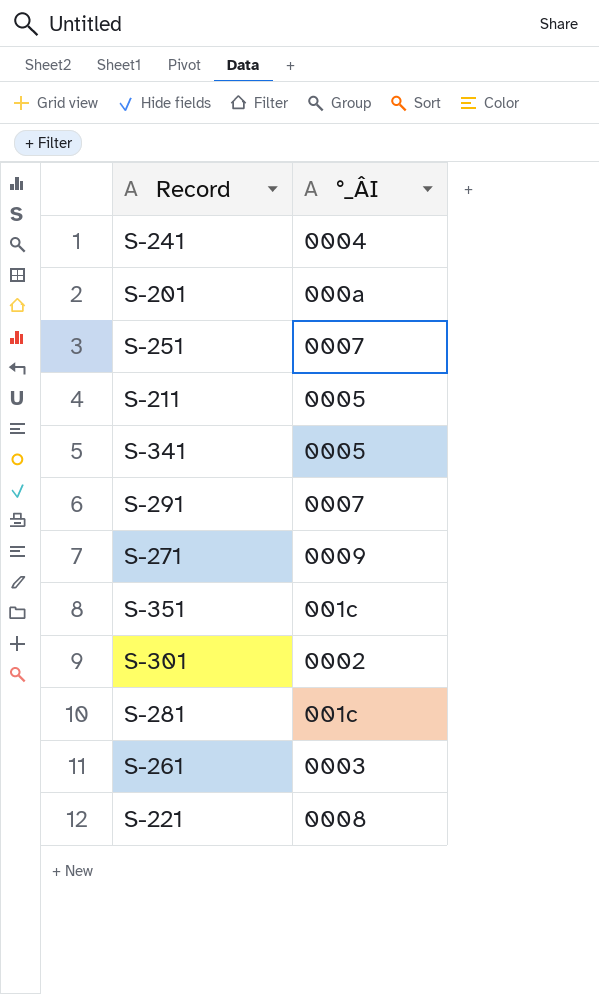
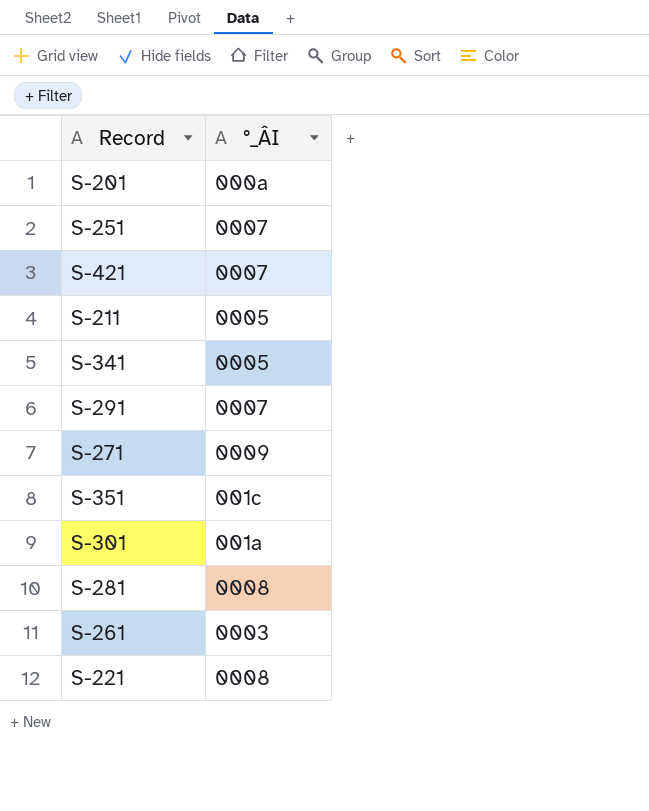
row S-241: 0004 -> none
row S-421: none -> 0007
S-301 | °_ÂI: 0002 -> 001a
S-281 | °_ÂI: 001c -> 0008

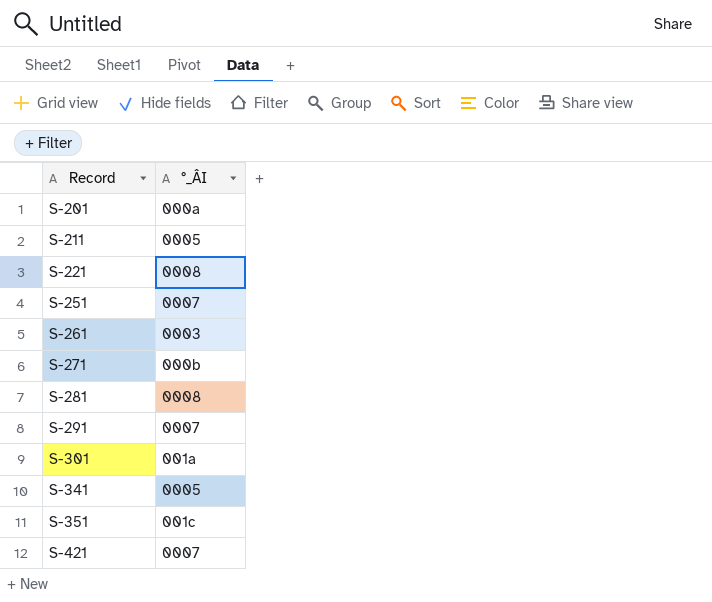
row order: none -> Record ascending
S-271 | °_ÂI: 0009 -> 000b

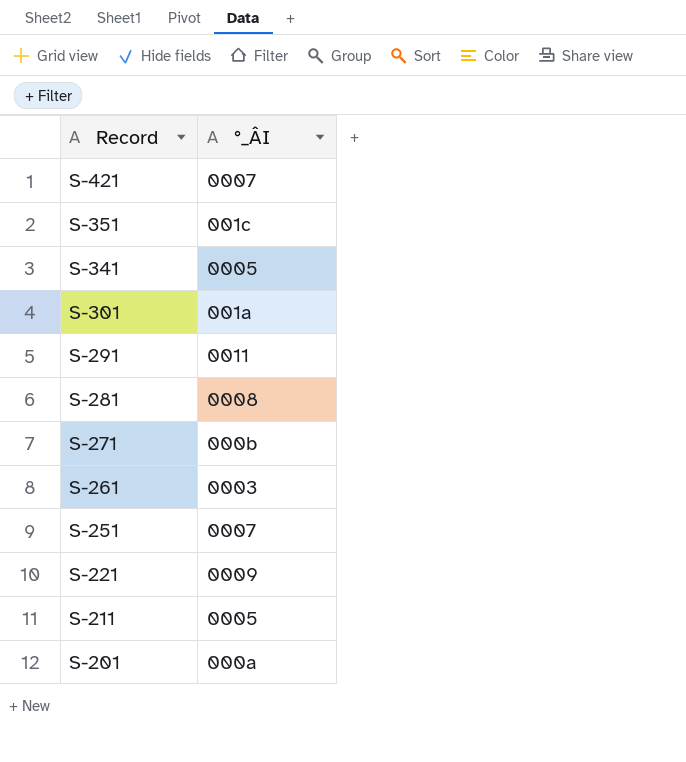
row order: Record ascending -> Record descending
S-291 | °_ÂI: 0007 -> 0011
S-221 | °_ÂI: 0008 -> 0009

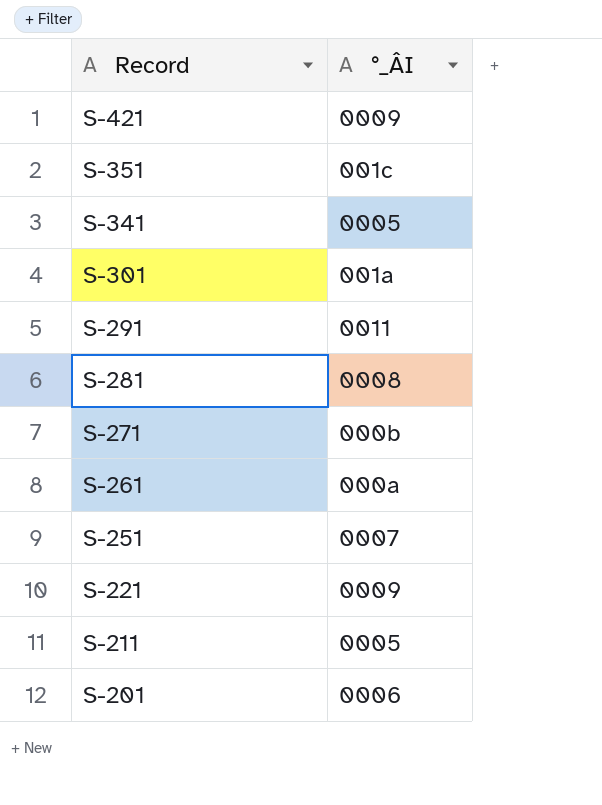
S-421 | °_ÂI: 0007 -> 0009
S-261 | °_ÂI: 0003 -> 000a
S-201 | °_ÂI: 000a -> 0006

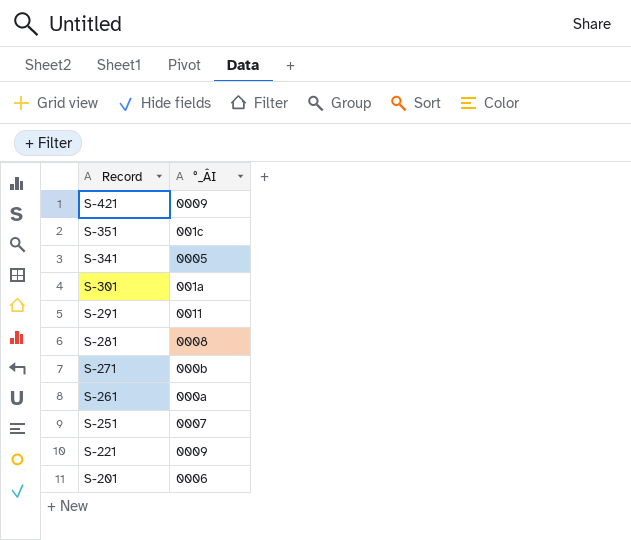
row S-211: 0005 -> none

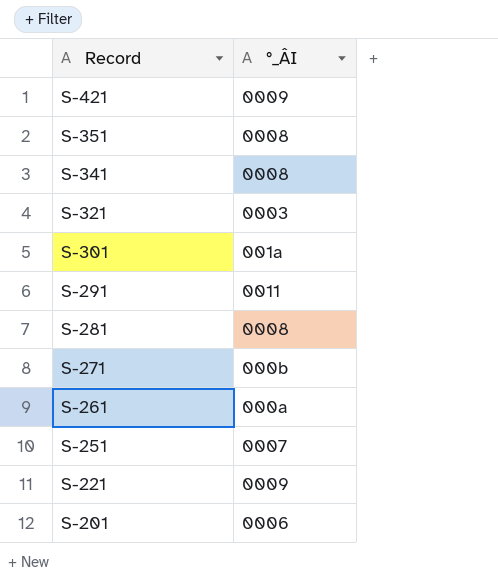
S-351 | °_ÂI: 001c -> 0008
S-341 | °_ÂI: 0005 -> 0008
row S-321: none -> 0003

